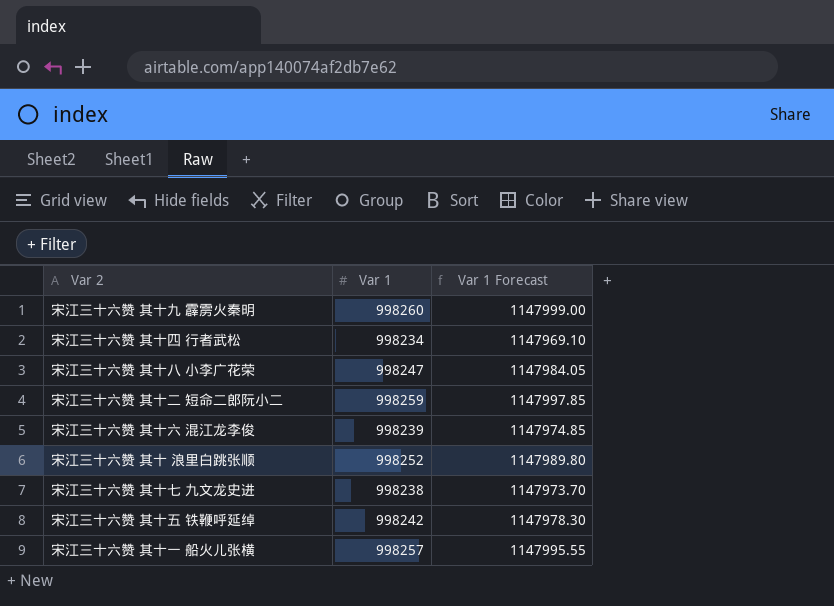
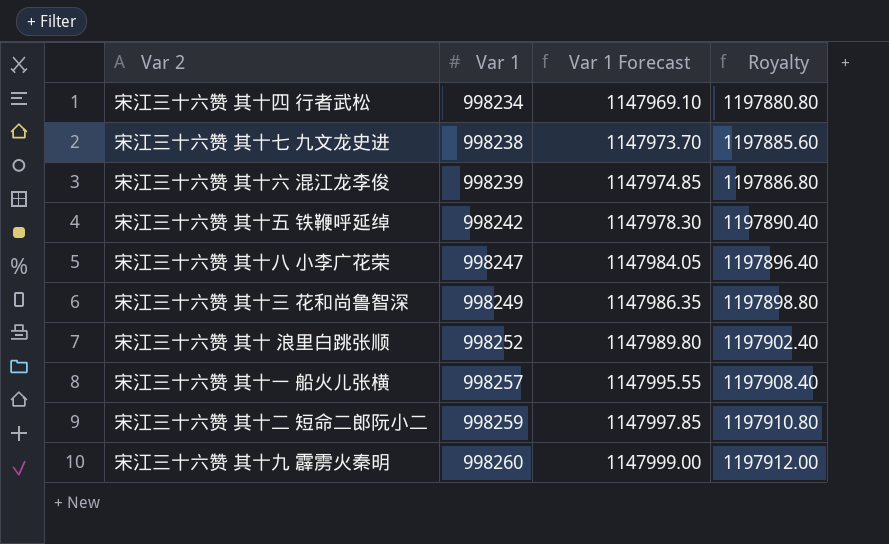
row order: none -> Var 1 ascending
column Royalty | formula: none -> [Var 1] * 1.2
row 宋江三十六赞 其十三 花和尚鲁智深: none -> 998249 | 1147986.35 | 1197898.80

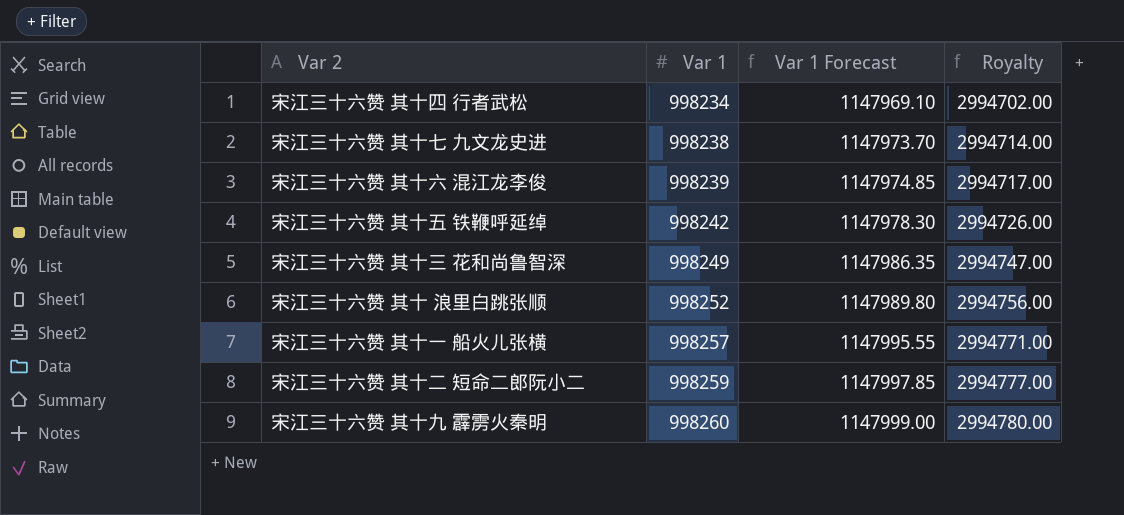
column Royalty | formula: [Var 1] * 1.2 -> [Var 1] * 3
row 宋江三十六赞 其十八 小李广花荣: 998247 | 1147984.05 | 1197896.40 -> none

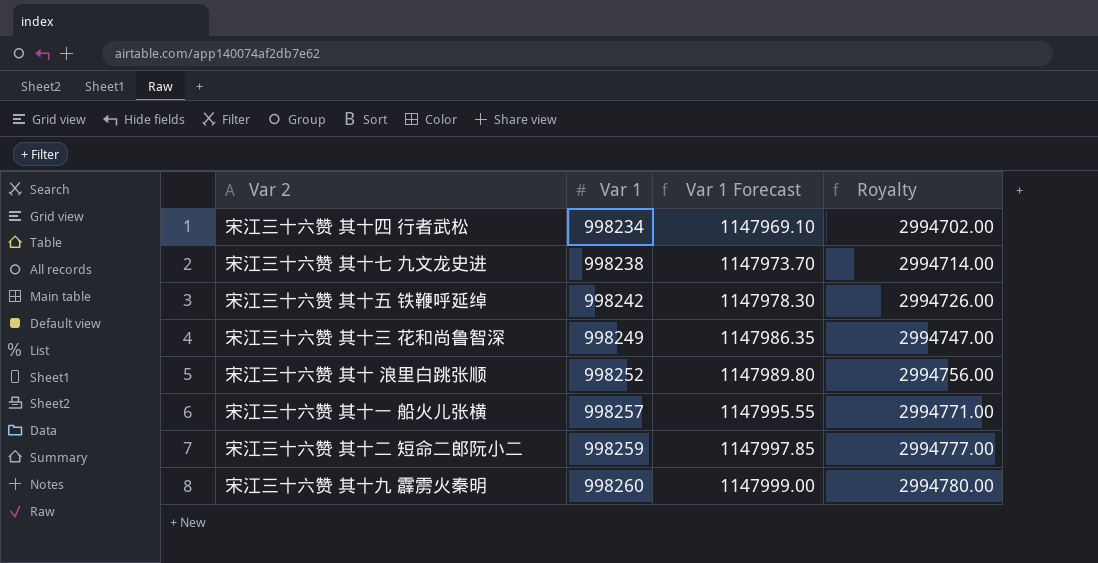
row 宋江三十六赞 其十六 混江龙李俊: 998239 | 1147974.85 | 2994717.00 -> none

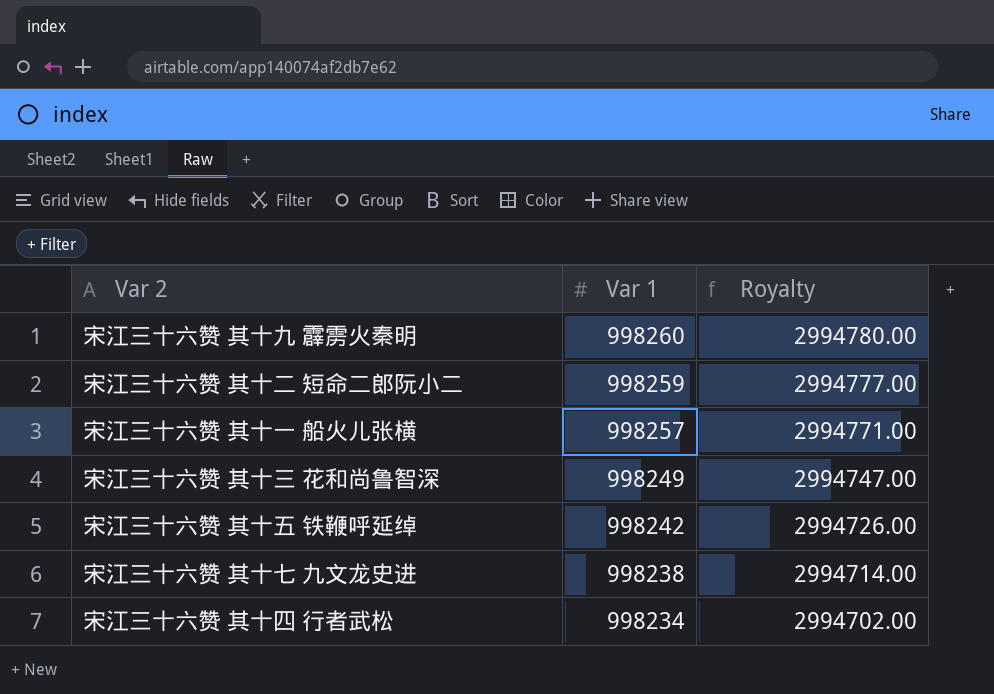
row order: Var 1 ascending -> Var 1 descending
column Var 1 Forecast | formula: [Var 1] * 1.15 -> none
row 宋江三十六赞 其十 浪里白跳张顺: 998252 | 1147989.80 | 2994756.00 -> none

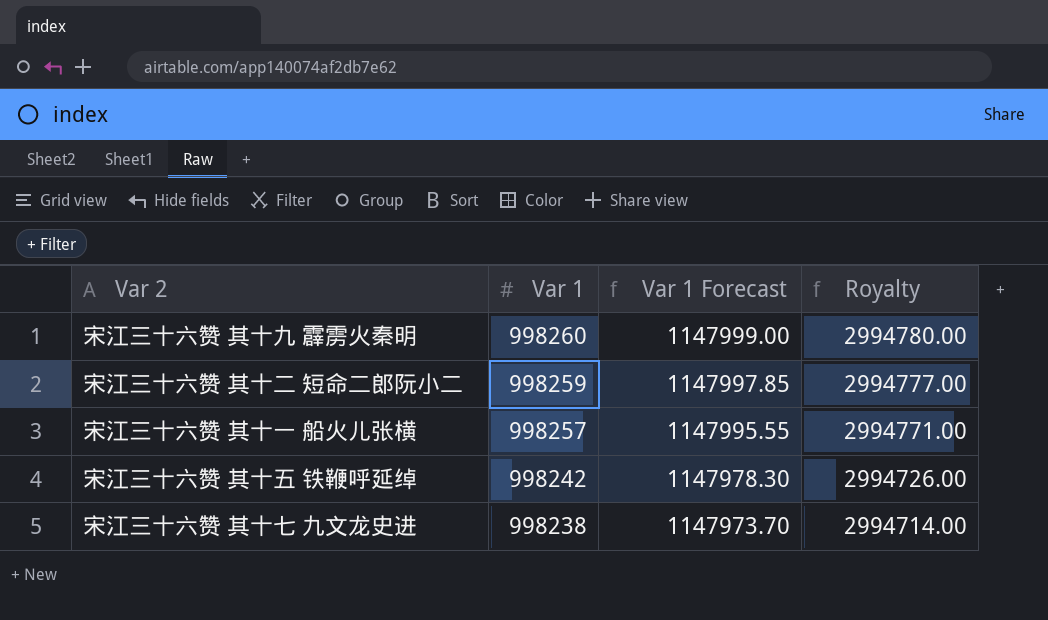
column Var 1 Forecast | formula: none -> [Var 1] * 1.15
row 宋江三十六赞 其十三 花和尚鲁智深: 998249 | 2994747.00 -> none
row 宋江三十六赞 其十四 行者武松: 998234 | 2994702.00 -> none

